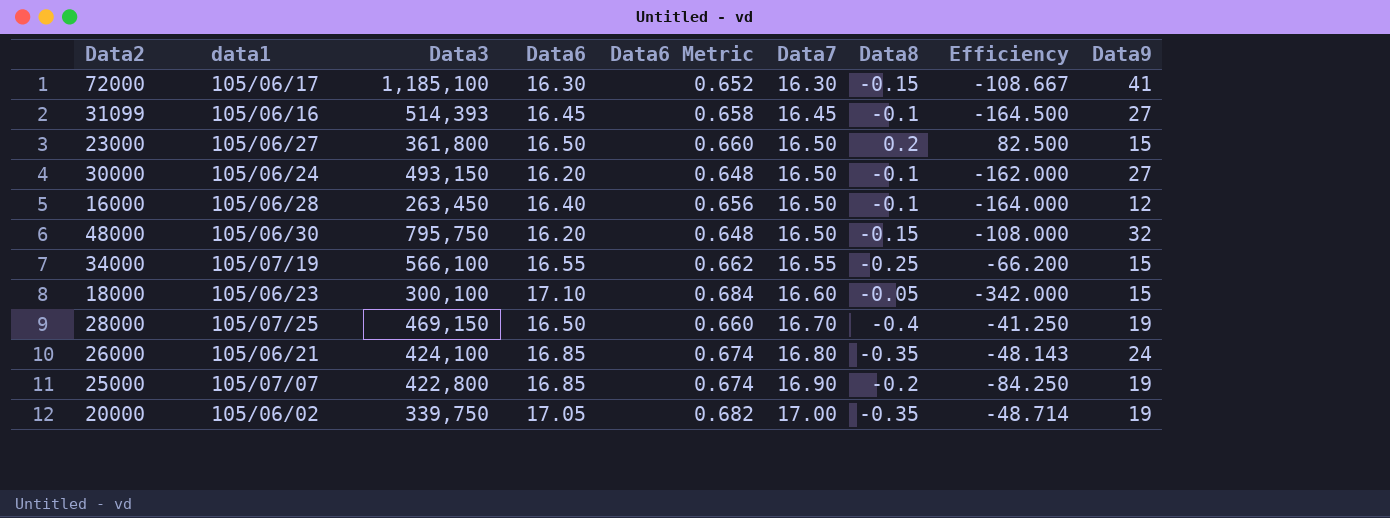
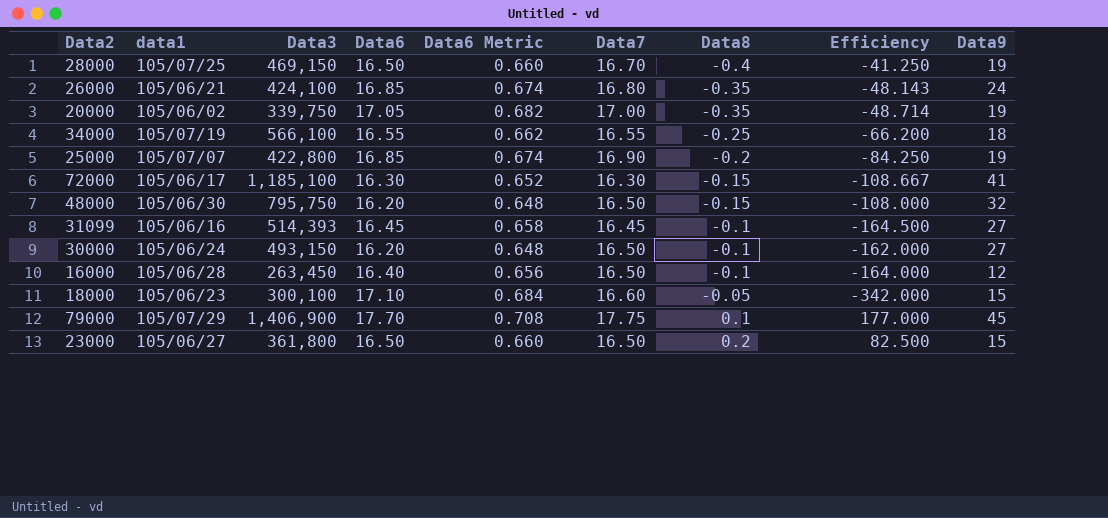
row order: Data7 ascending -> Data8 ascending
34000 | Data9: 15 -> 18
row 79000: none -> 105/07/29 | 1,406,900 | 17.70 | 0.708 | 17.75 | 0.1 | 177.000 | 45

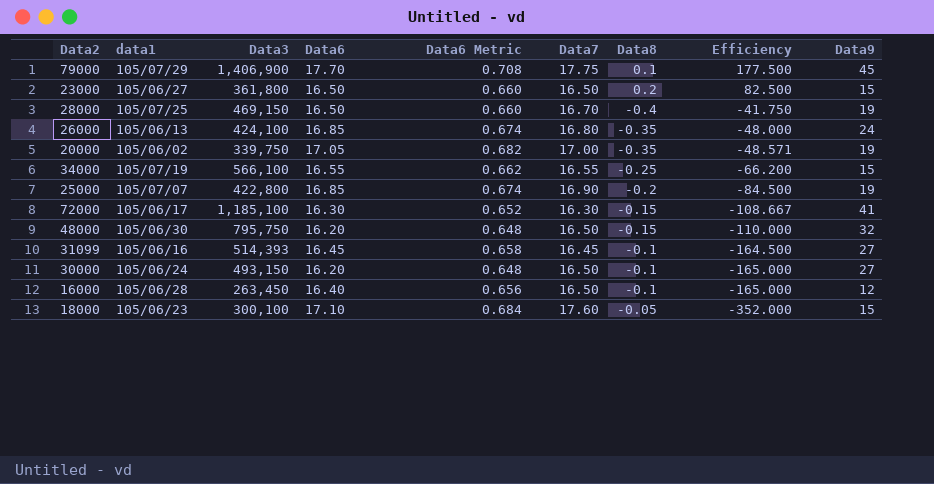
row order: Data8 ascending -> Efficiency descending
column Efficiency | formula: [Data6] / [Data8] -> [Data7] / [Data8]
26000 | data1: 105/06/21 -> 105/06/13
34000 | Data9: 18 -> 15
18000 | Data7: 16.60 -> 17.60

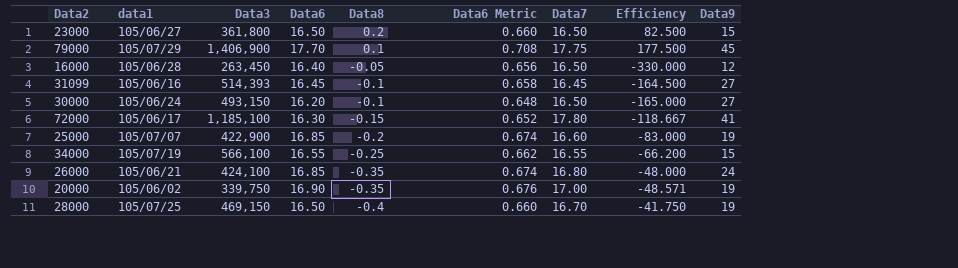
row order: Efficiency descending -> Data8 descending
column Data8 | position: 7 -> 5
row 48000: 105/06/30 | 795,750 | 16.20 | 0.648 | 16.50 | -0.15 | -110.000 | 32 -> none
row 18000: 105/06/23 | 300,100 | 17.10 | 0.684 | 17.60 | -0.05 | -352.000 | 15 -> none
16000 | Data8: -0.1 -> -0.05
16000 | Efficiency: -165.000 -> -330.000
72000 | Data7: 16.30 -> 17.80
72000 | Efficiency: -108.667 -> -118.667
25000 | Data3: 422,800 -> 422,900
25000 | Data7: 16.90 -> 16.60
25000 | Efficiency: -84.500 -> -83.000
26000 | data1: 105/06/13 -> 105/06/21
20000 | Data6: 17.05 -> 16.90
20000 | Data6 Metric: 0.682 -> 0.676

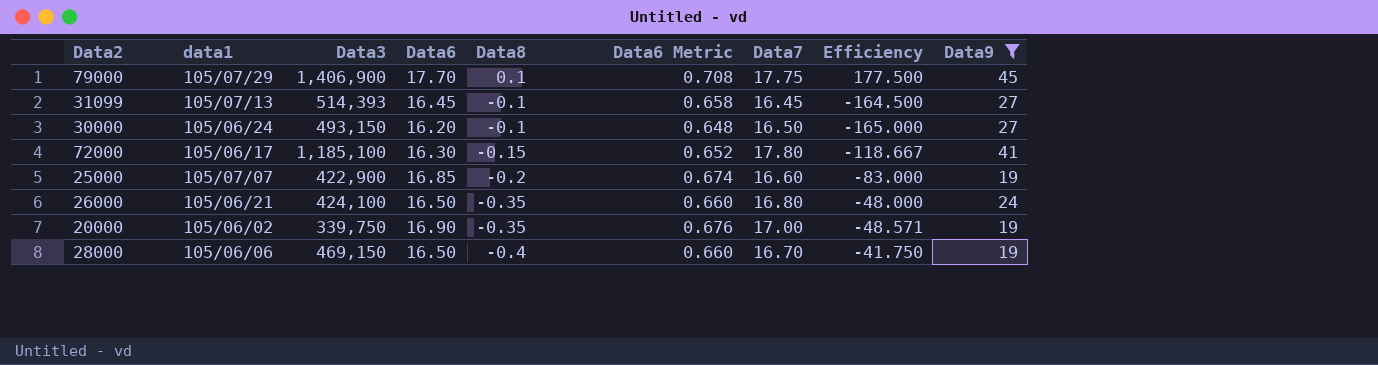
filter: none -> Data9 >= 19
31099 | data1: 105/06/16 -> 105/07/13
26000 | Data6: 16.85 -> 16.50
26000 | Data6 Metric: 0.674 -> 0.660
28000 | data1: 105/07/25 -> 105/06/06

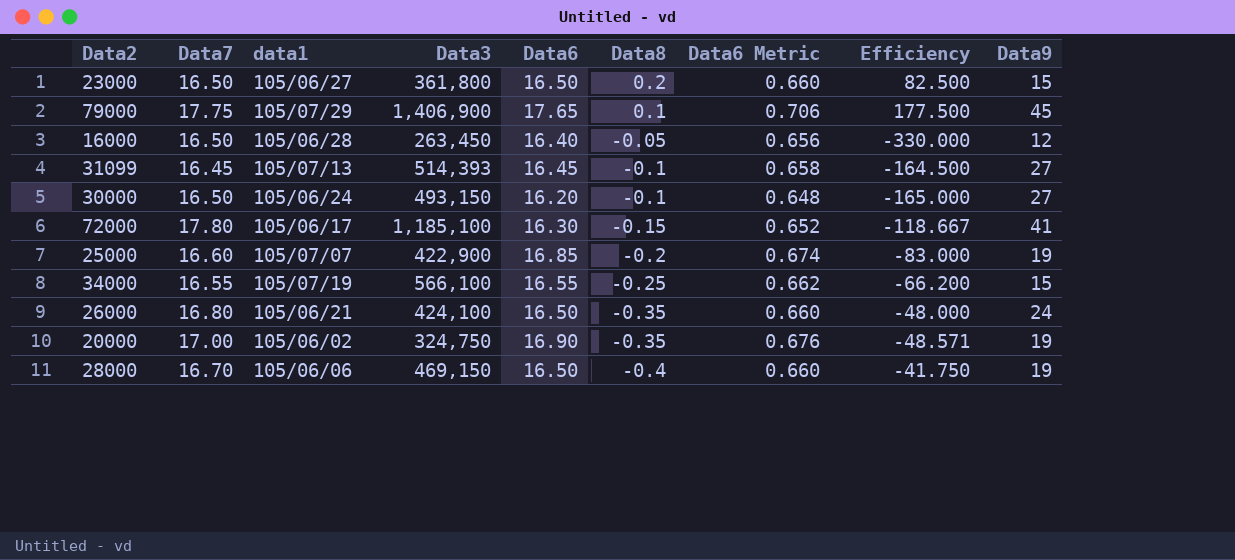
filter: Data9 >= 19 -> none
column Data7 | position: 7 -> 2
79000 | Data6: 17.70 -> 17.65
79000 | Data6 Metric: 0.708 -> 0.706
20000 | Data3: 339,750 -> 324,750

